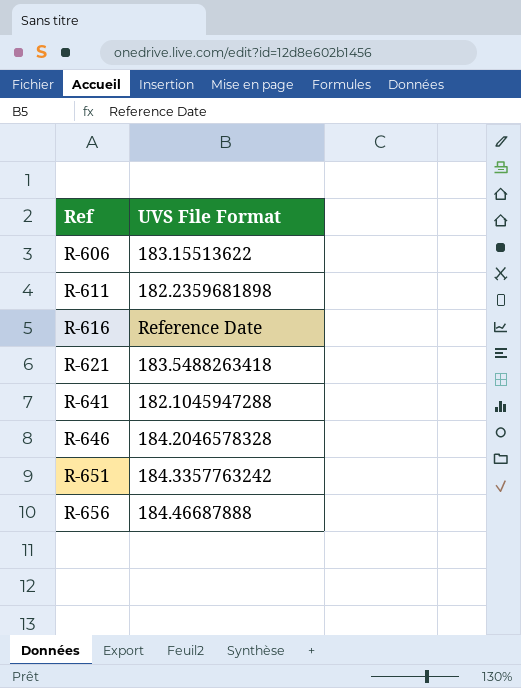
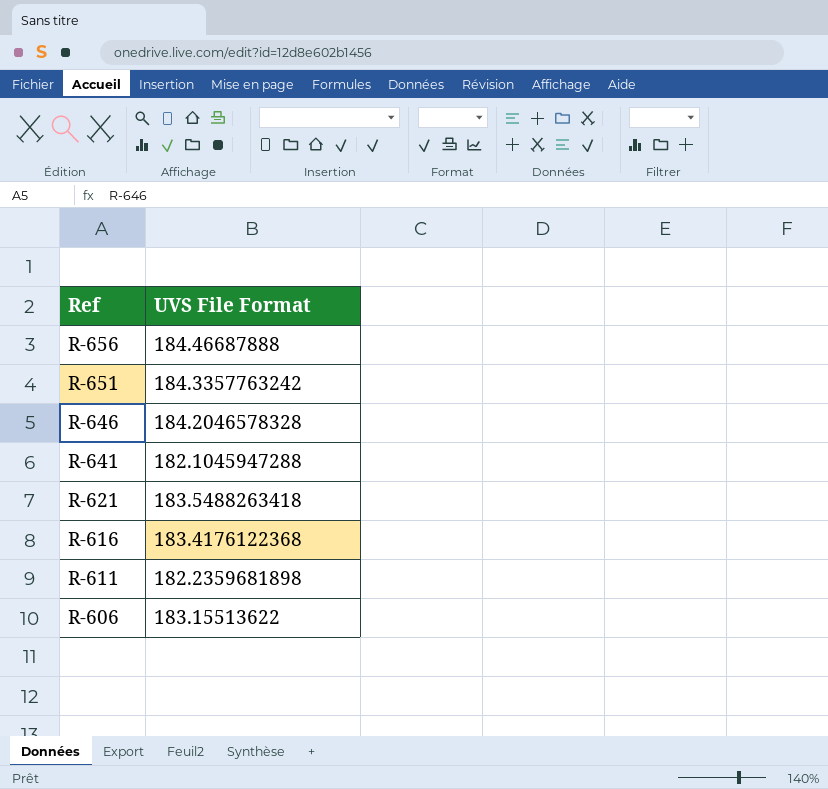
row order: Ref ascending -> Ref descending
R-616 | UVS File Format: Reference Date -> 183.4176122368

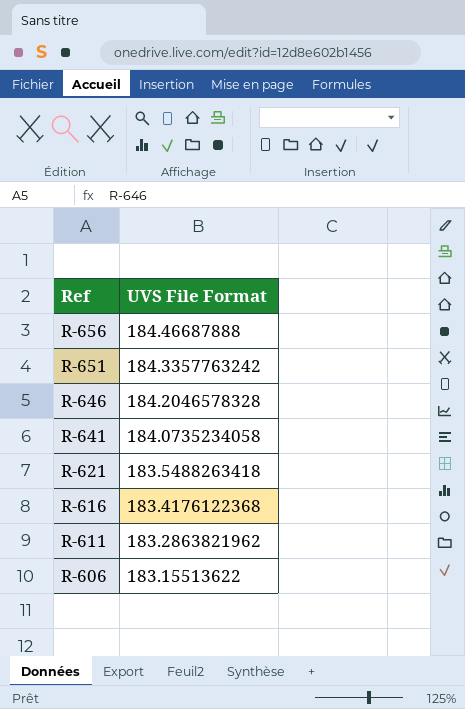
R-641 | UVS File Format: 182.1045947288 -> 184.0735234058
R-611 | UVS File Format: 182.2359681898 -> 183.2863821962

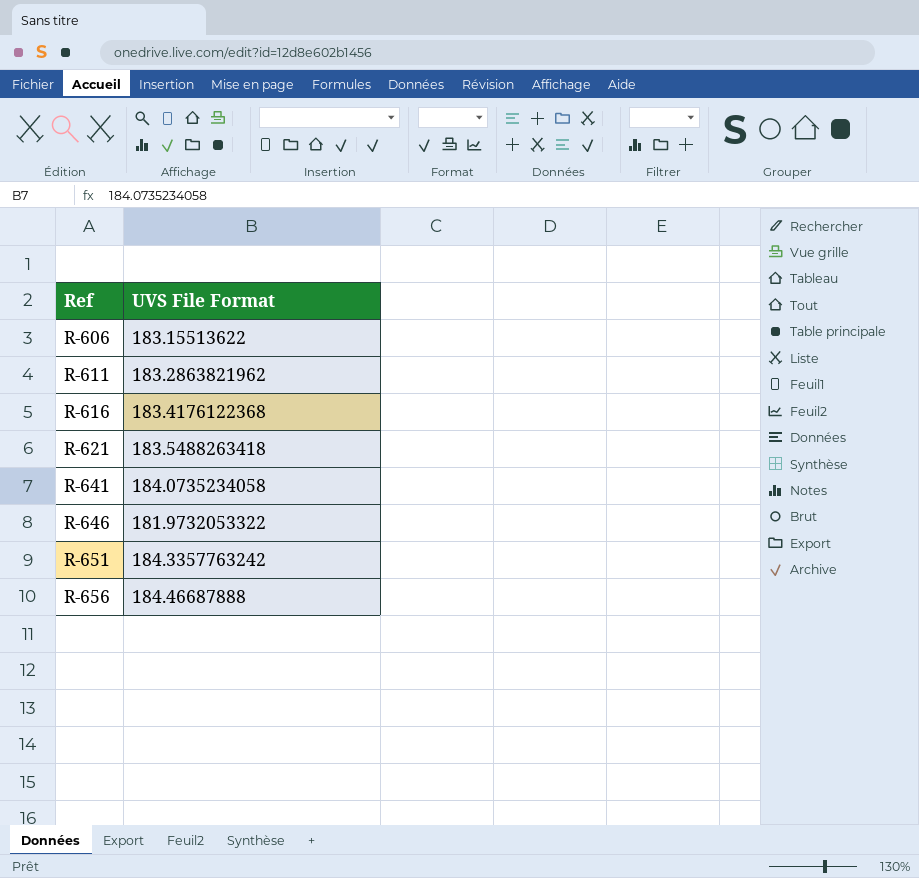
row order: Ref descending -> Ref ascending
R-646 | UVS File Format: 184.2046578328 -> 181.9732053322

